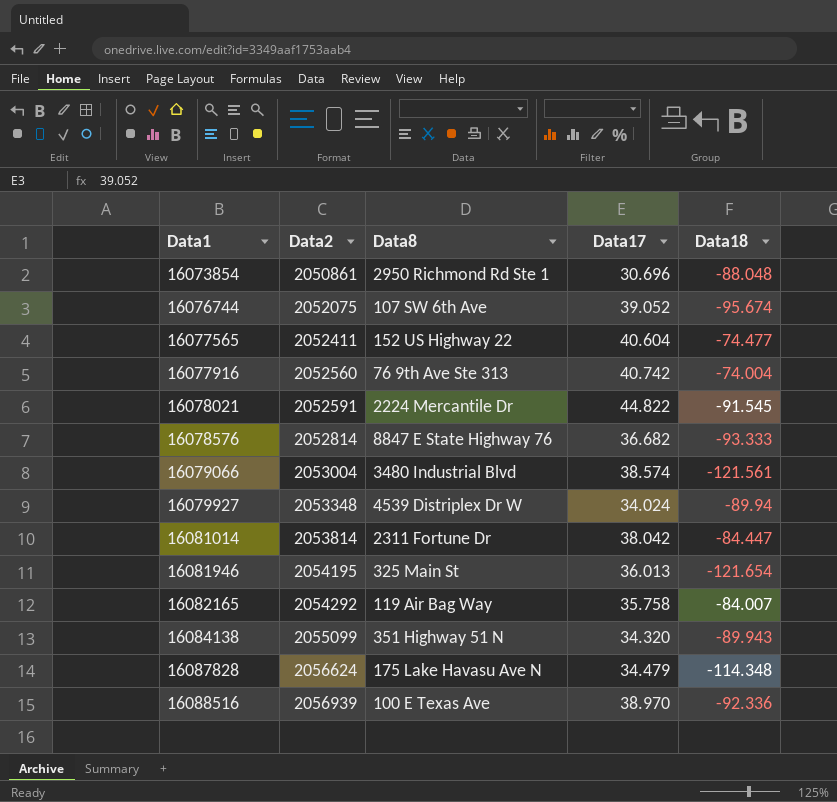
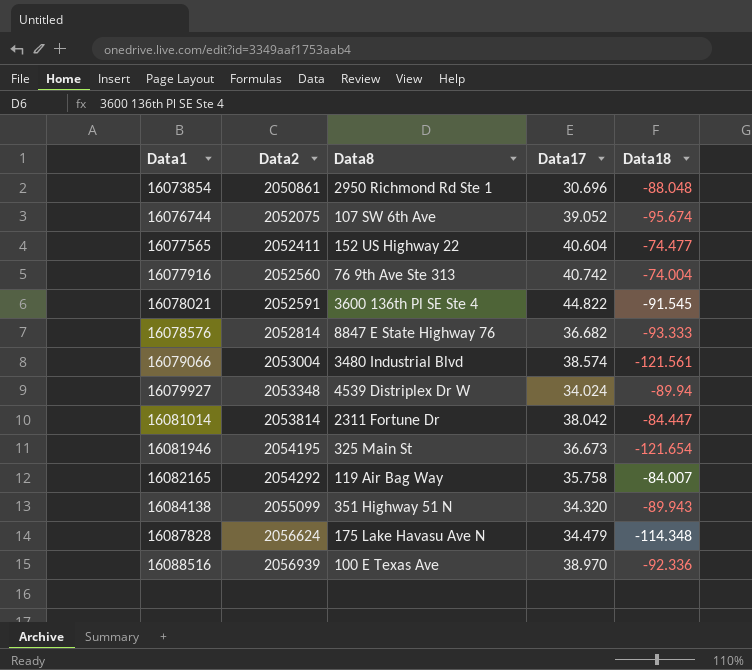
16078021 | Data8: 2224 Mercantile Dr -> 3600 136th Pl SE Ste 4
16081946 | Data17: 36.013 -> 36.673

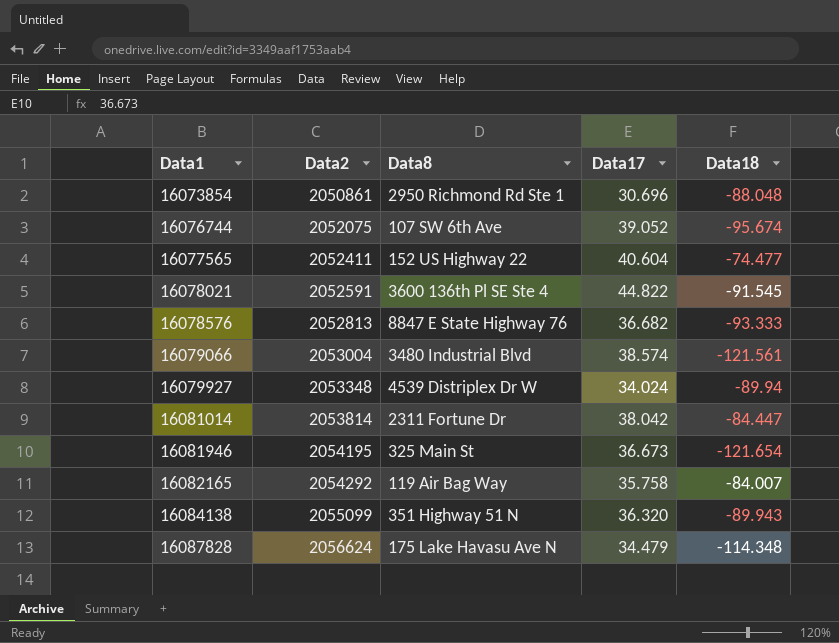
row 16077916: 2052560 | 76 9th Ave Ste 313 | 40.742 | -74.004 -> none
row 16088516: 2056939 | 100 E Texas Ave | 38.970 | -92.336 -> none
16078576 | Data2: 2052814 -> 2052813
16084138 | Data17: 34.320 -> 36.320

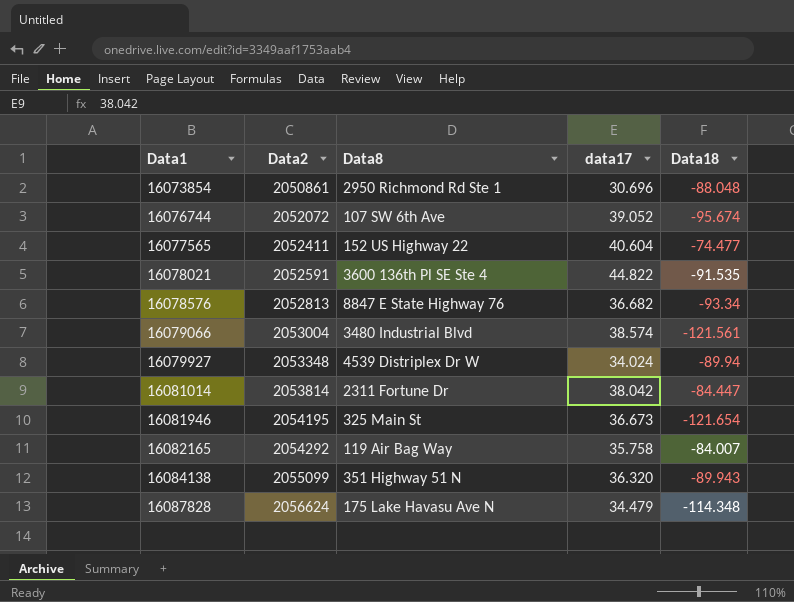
column name: Data17 -> data17
16076744 | Data2: 2052075 -> 2052072
16078021 | Data18: -91.545 -> -91.535
16078576 | Data18: -93.333 -> -93.34

